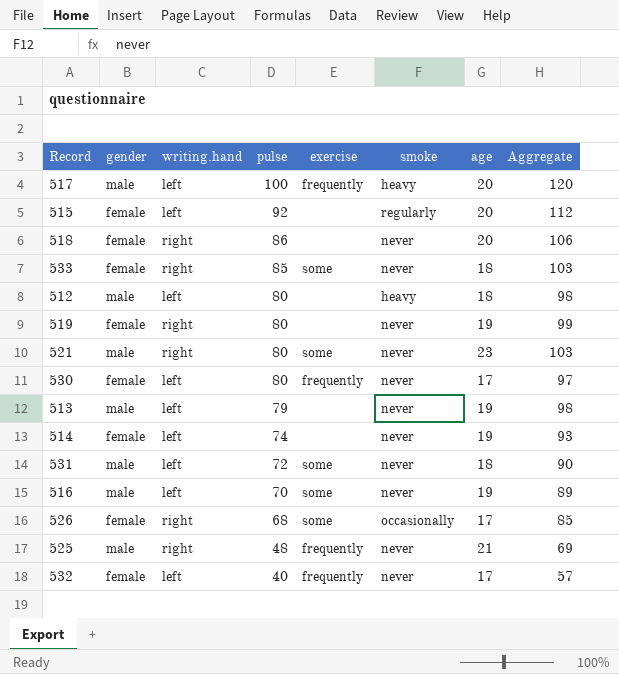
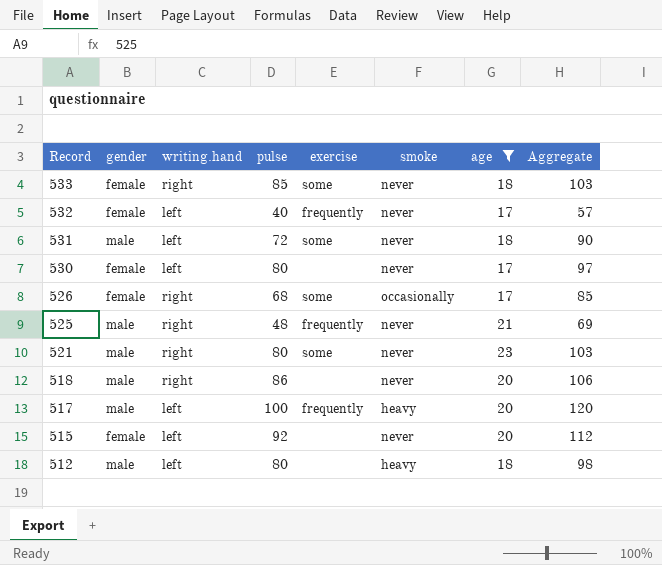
filter: none -> age != 19
row order: pulse descending -> Record descending
530 | exercise: frequently -> none
518 | gender: female -> male
515 | smoke: regularly -> never

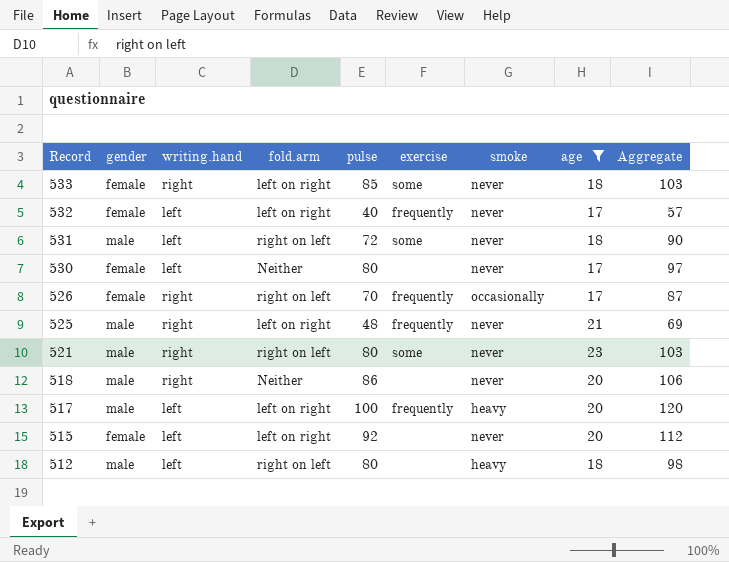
column fold.arm | position: none -> 4
526 | pulse: 68 -> 70
526 | exercise: some -> frequently
526 | Aggregate: 85 -> 87

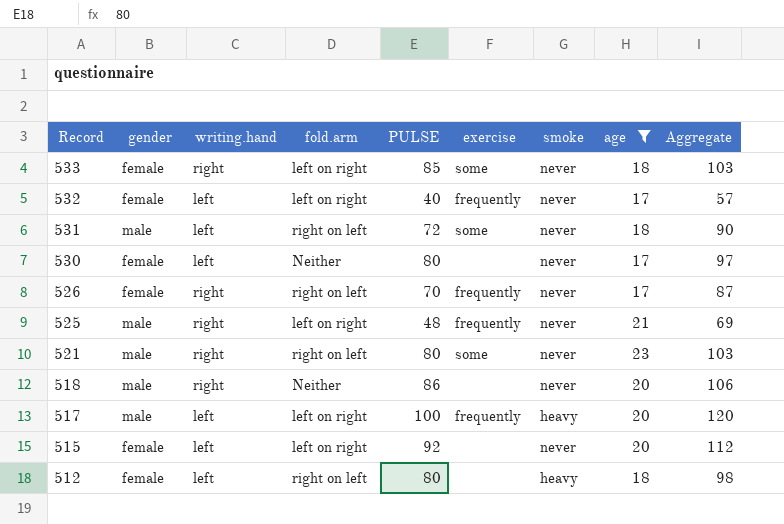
column name: pulse -> PULSE
526 | smoke: occasionally -> never
512 | gender: male -> female

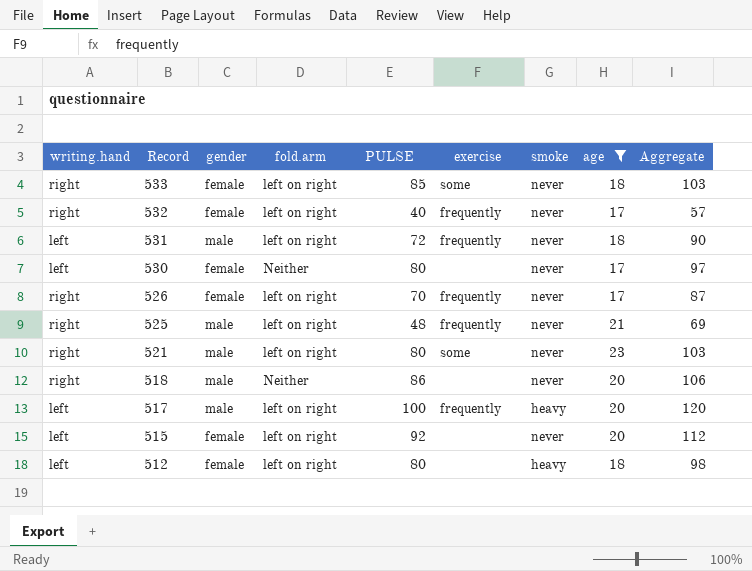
column writing.hand | position: 3 -> 1
532 | writing.hand: left -> right
531 | fold.arm: right on left -> left on right
531 | exercise: some -> frequently
526 | fold.arm: right on left -> left on right
521 | fold.arm: right on left -> left on right
512 | fold.arm: right on left -> left on right

